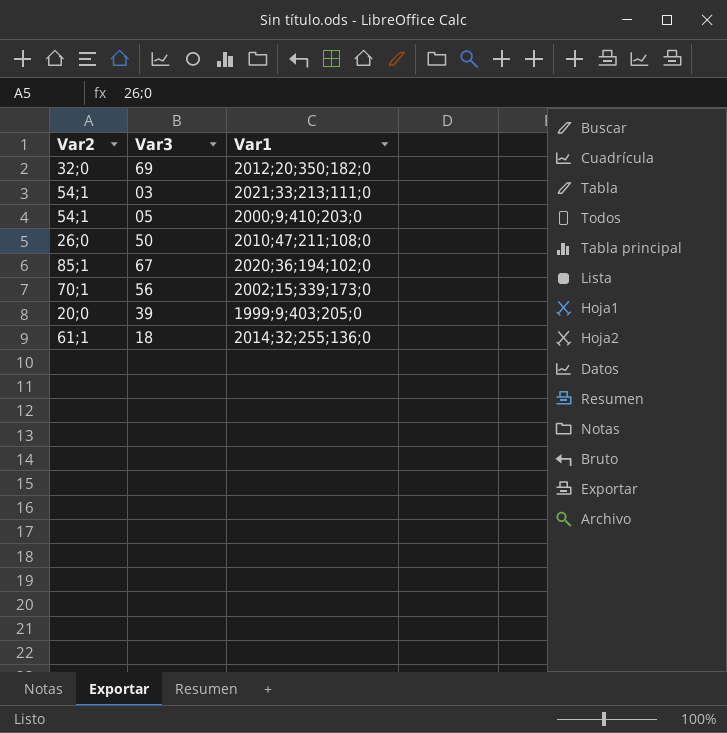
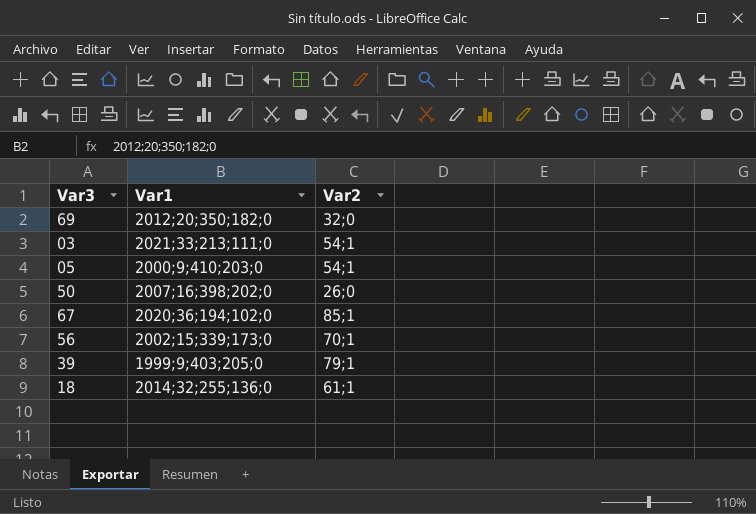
column Var2 | position: 1 -> 3
50 | Var1: 2010;47;211;108;0 -> 2007;16;398;202;0
39 | Var2: 20;0 -> 79;1

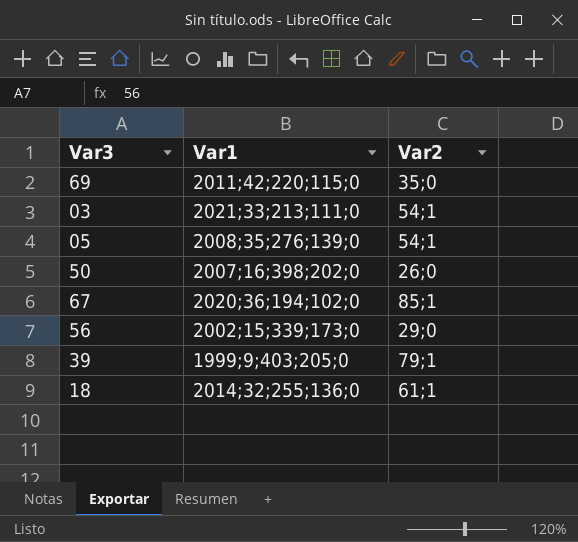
69 | Var1: 2012;20;350;182;0 -> 2011;42;220;115;0
69 | Var2: 32;0 -> 35;0
05 | Var1: 2000;9;410;203;0 -> 2008;35;276;139;0
56 | Var2: 70;1 -> 29;0

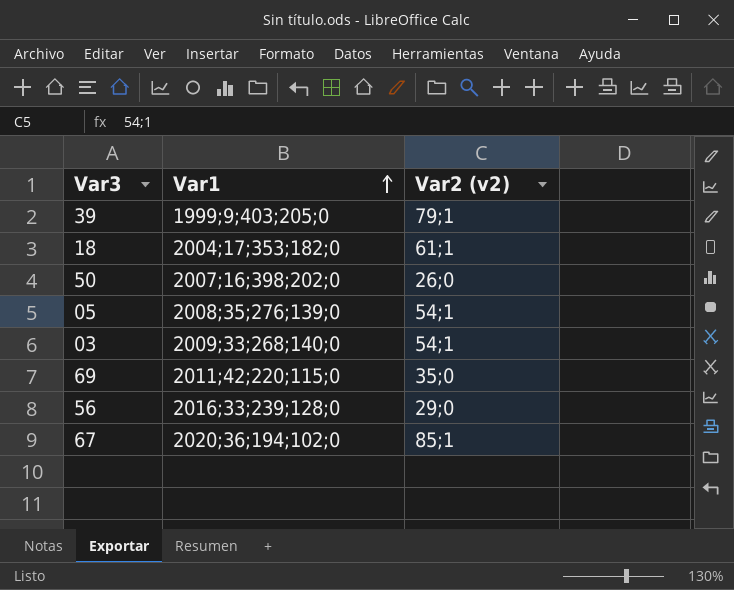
row order: none -> Var1 ascending
column name: Var2 -> Var2 (v2)
18 | Var1: 2014;32;255;136;0 -> 2004;17;353;182;0
03 | Var1: 2021;33;213;111;0 -> 2009;33;268;140;0
56 | Var1: 2002;15;339;173;0 -> 2016;33;239;128;0

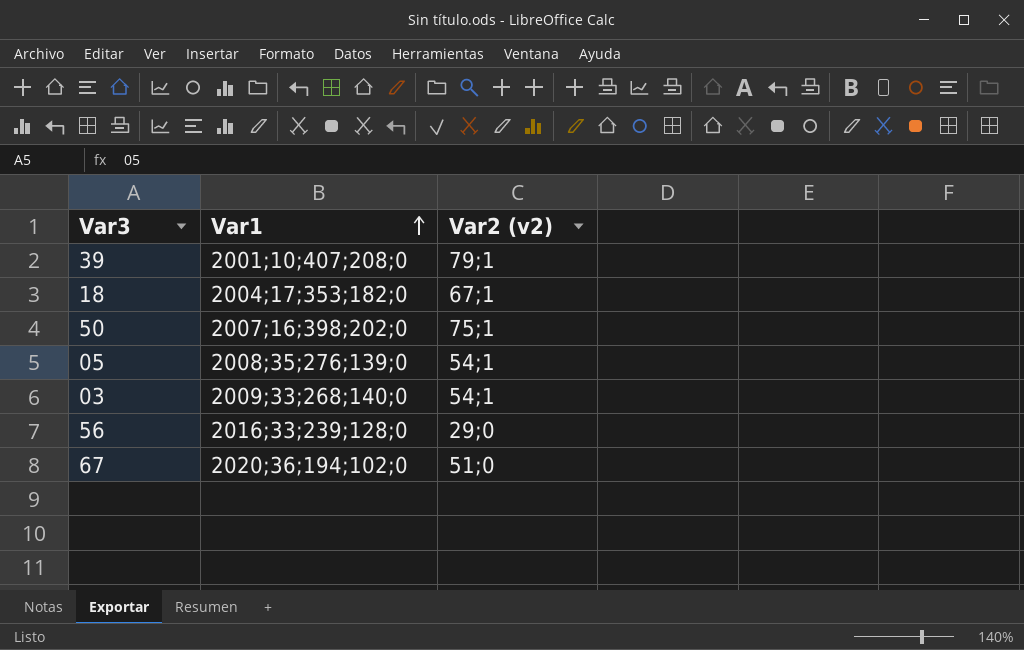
row 69: 2011;42;220;115;0 | 35;0 -> none
39 | Var1: 1999;9;403;205;0 -> 2001;10;407;208;0
18 | Var2 (v2): 61;1 -> 67;1
50 | Var2 (v2): 26;0 -> 75;1
67 | Var2 (v2): 85;1 -> 51;0

